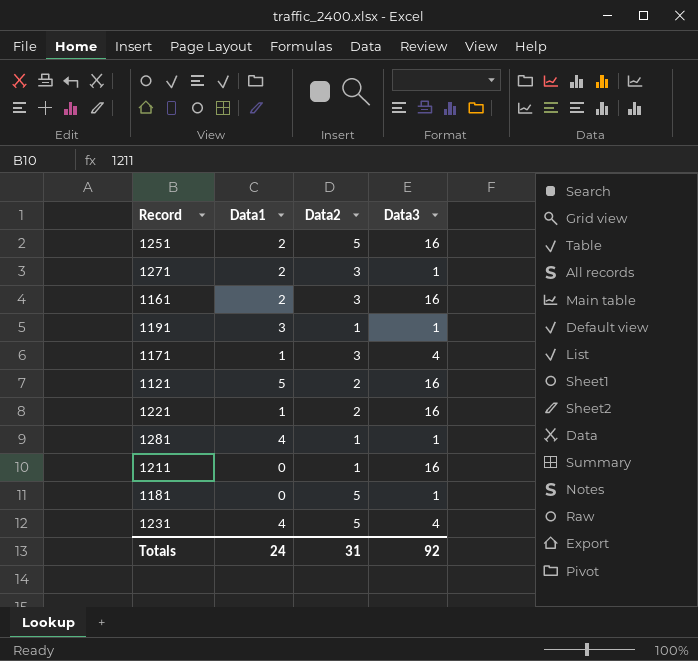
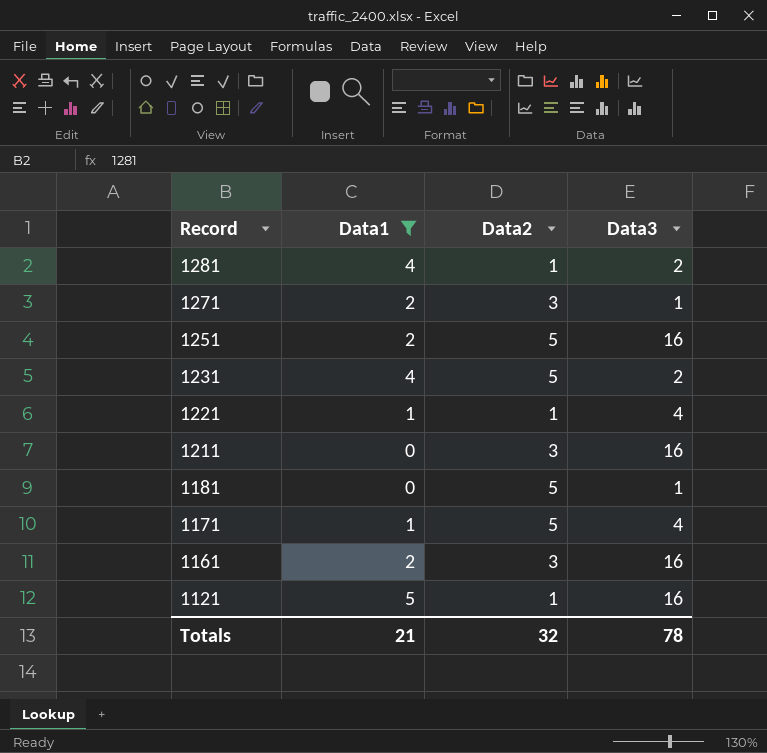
filter: none -> Data1 != 3
row order: none -> Record descending
1281 | Data3: 1 -> 2
1231 | Data3: 4 -> 2
1221 | Data2: 2 -> 1
1221 | Data3: 16 -> 4
1211 | Data2: 1 -> 3
1171 | Data2: 3 -> 5
1121 | Data2: 2 -> 1
Totals | Data1: 24 -> 21
Totals | Data2: 31 -> 32
Totals | Data3: 92 -> 78

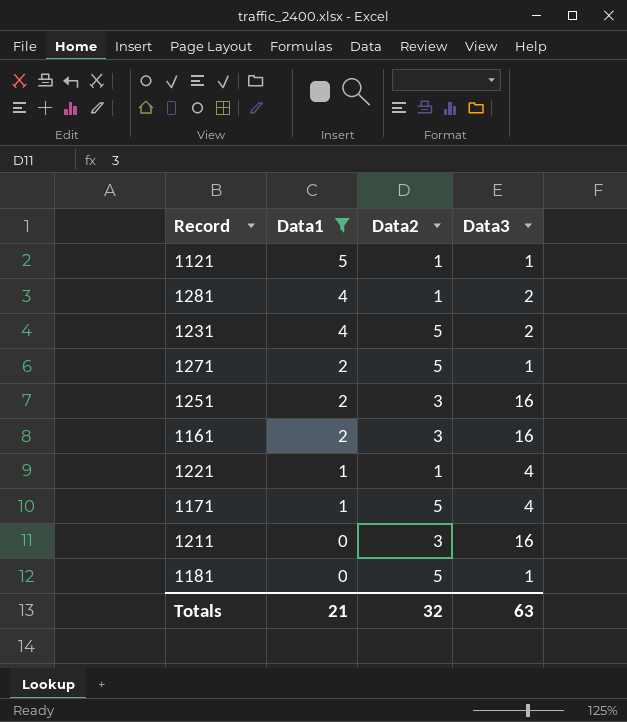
row order: Record descending -> Data1 descending
1121 | Data3: 16 -> 1
1271 | Data2: 3 -> 5
1251 | Data2: 5 -> 3
Totals | Data3: 78 -> 63

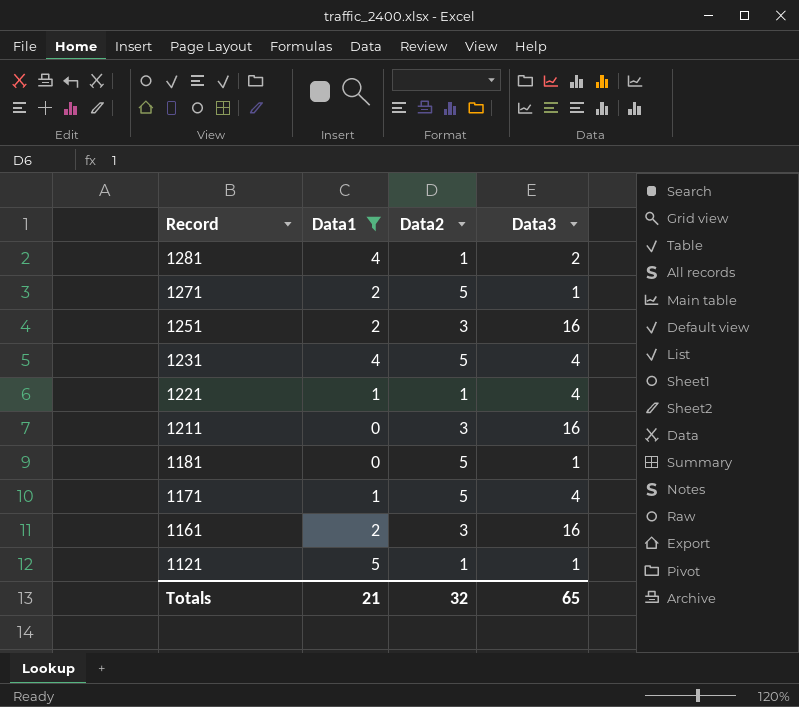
row order: Data1 descending -> Record descending
1231 | Data3: 2 -> 4
Totals | Data3: 63 -> 65

